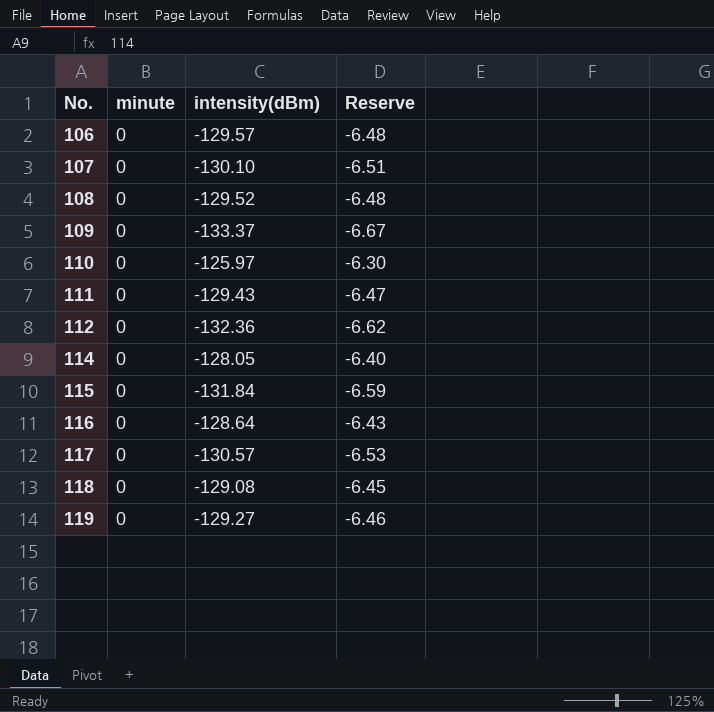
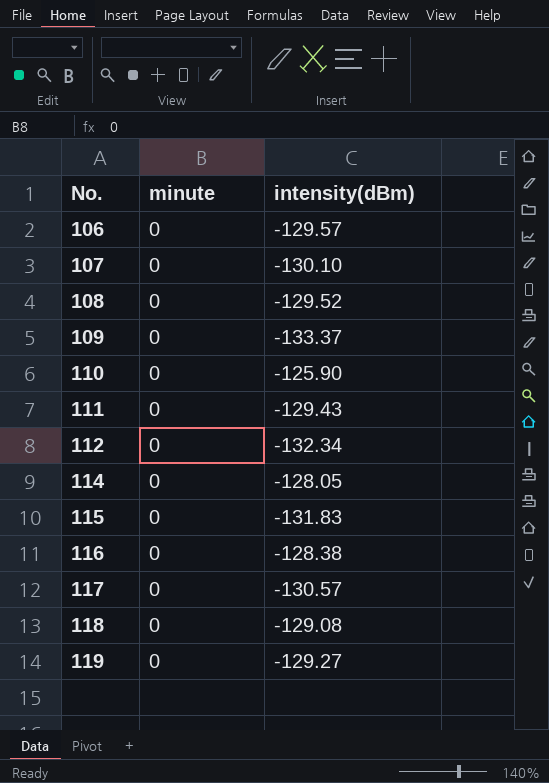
column Reserve | formula: [intensity(dBm)] * 0.05 -> none
110 | intensity(dBm): -125.97 -> -125.90
112 | intensity(dBm): -132.36 -> -132.34
115 | intensity(dBm): -131.84 -> -131.83
116 | intensity(dBm): -128.64 -> -128.38

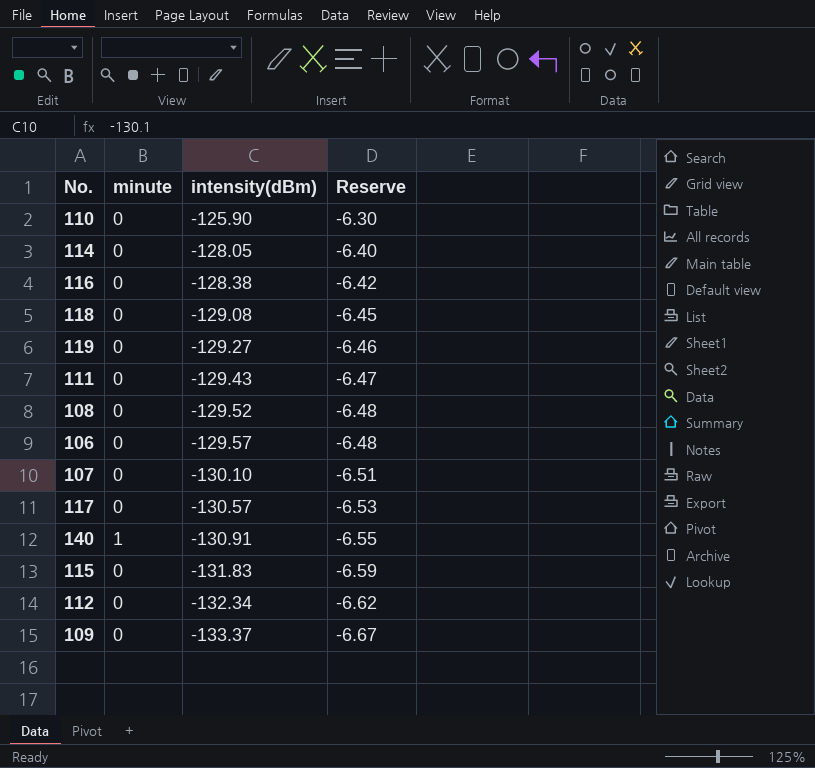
row order: No. ascending -> intensity(dBm) descending
column Reserve | formula: none -> [intensity(dBm)] * 0.05
row 140: none -> 1 | -130.91 | -6.55

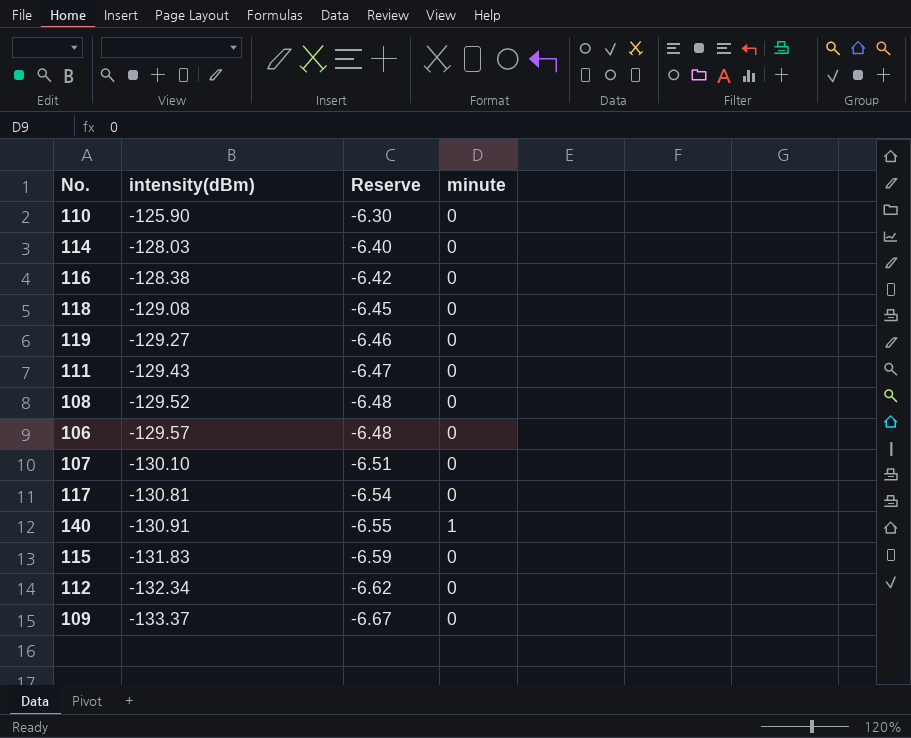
column minute | position: 2 -> 4
114 | intensity(dBm): -128.05 -> -128.03
117 | intensity(dBm): -130.57 -> -130.81
117 | Reserve: -6.53 -> -6.54

